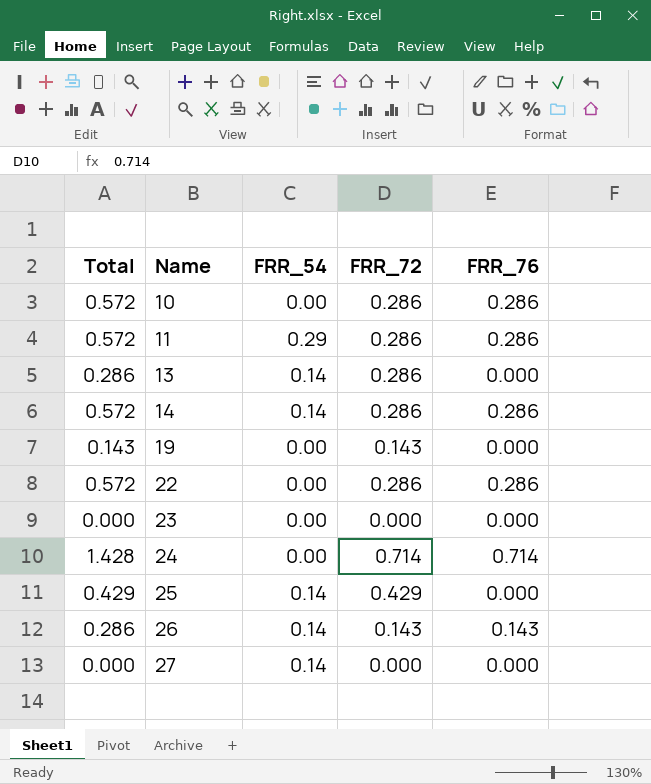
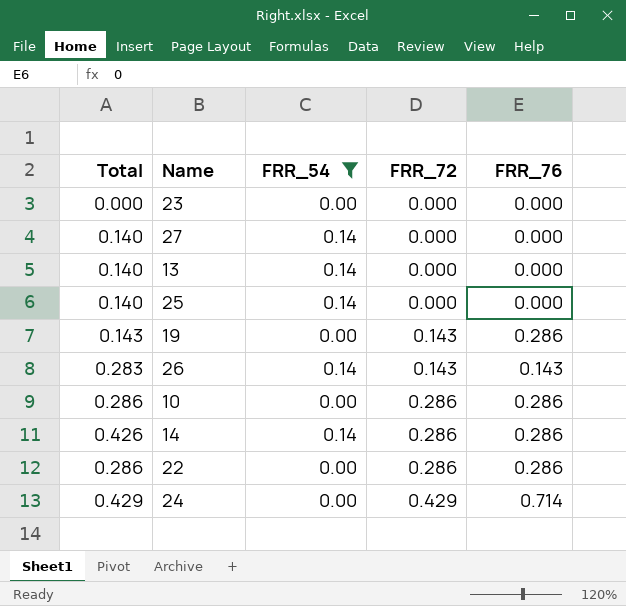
filter: none -> FRR_54 != 0.29
row order: Name ascending -> FRR_72 ascending
column Total | formula: [FRR_72] + [FRR_76] -> [FRR_54] + [FRR_72]
13 | FRR_72: 0.286 -> 0.000
25 | FRR_72: 0.429 -> 0.000
19 | FRR_76: 0.000 -> 0.286
24 | FRR_72: 0.714 -> 0.429

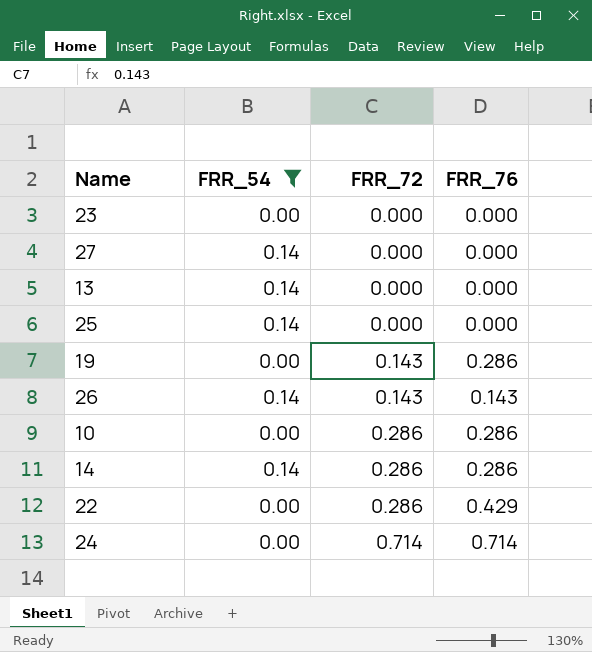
column Total | formula: [FRR_54] + [FRR_72] -> none
22 | FRR_76: 0.286 -> 0.429
24 | FRR_72: 0.429 -> 0.714

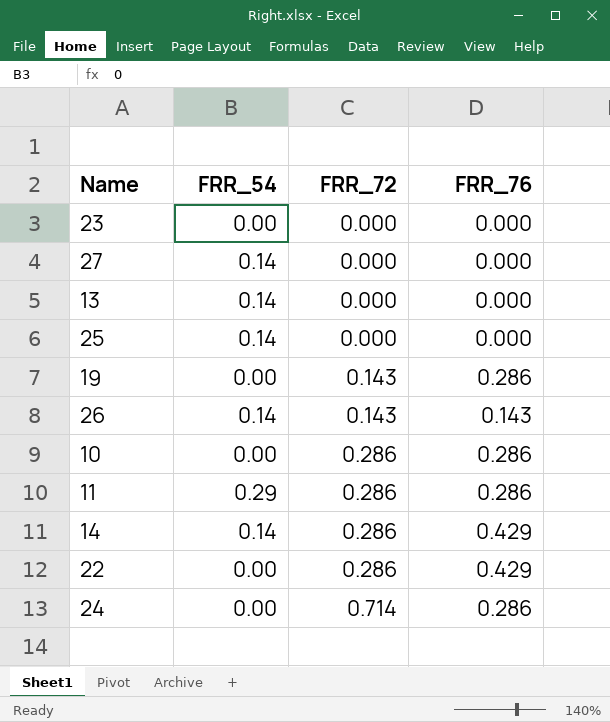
filter: FRR_54 != 0.29 -> none
14 | FRR_76: 0.286 -> 0.429
24 | FRR_76: 0.714 -> 0.286

